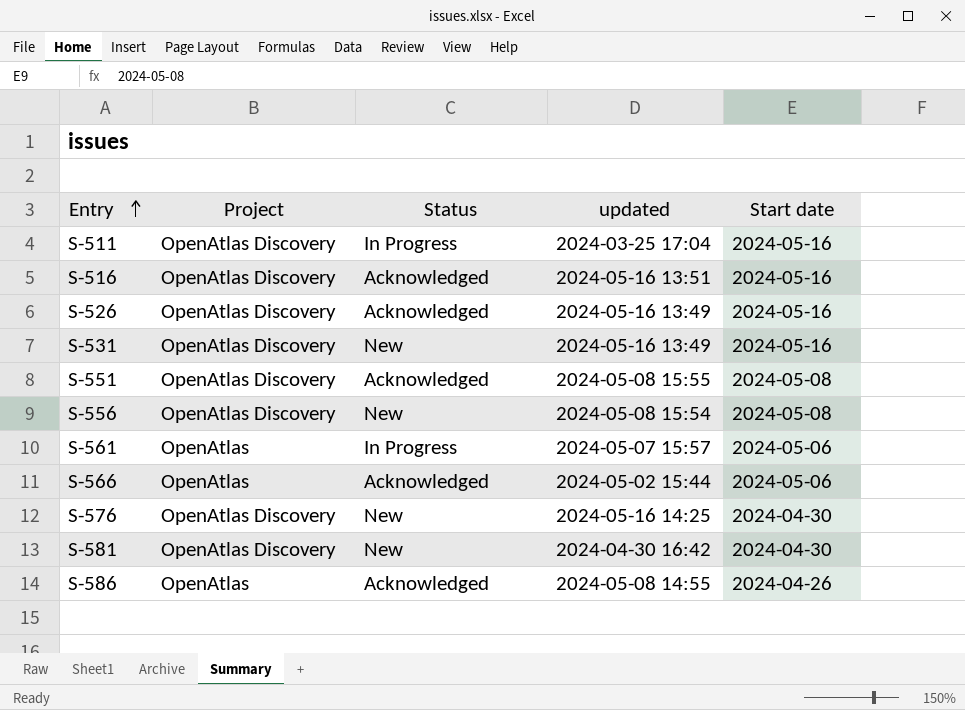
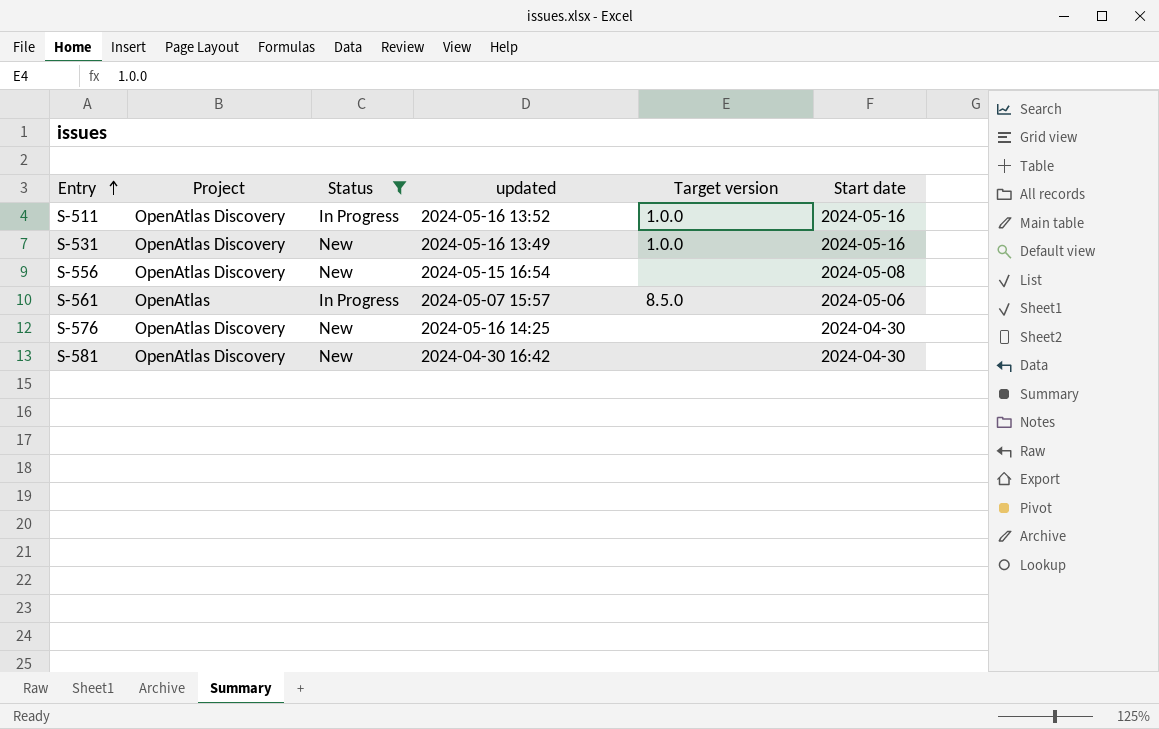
filter: none -> Status != Acknowledged
column Target version | position: none -> 5
S-511 | updated: 2024-03-25 17:04 -> 2024-05-16 13:52
S-556 | updated: 2024-05-08 15:54 -> 2024-05-15 16:54

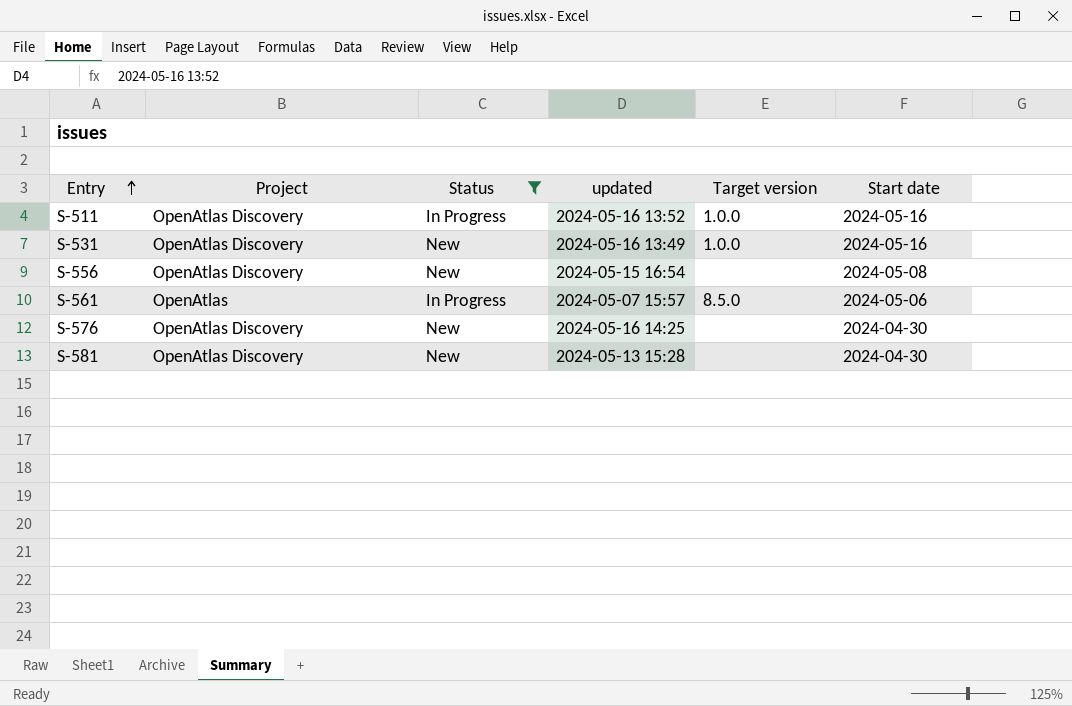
S-581 | updated: 2024-04-30 16:42 -> 2024-05-13 15:28

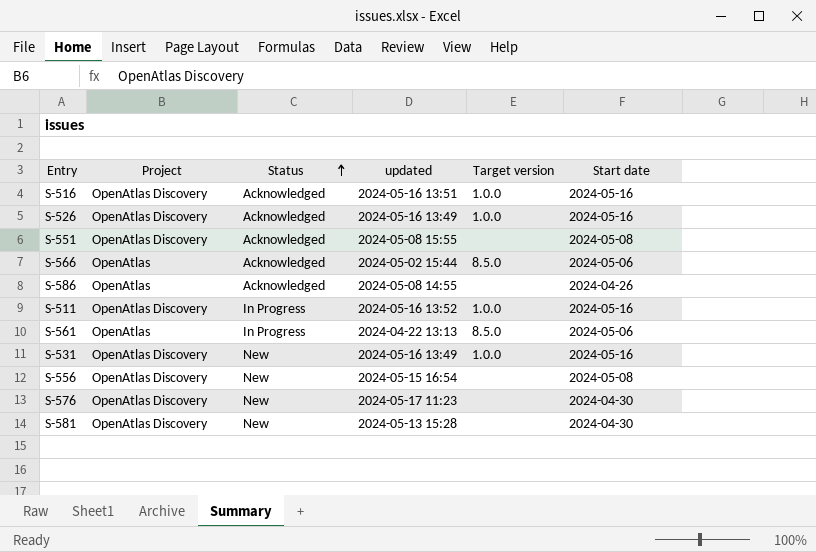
filter: Status != Acknowledged -> none
row order: Entry ascending -> Status ascending
S-561 | updated: 2024-05-07 15:57 -> 2024-04-22 13:13
S-576 | updated: 2024-05-16 14:25 -> 2024-05-17 11:23

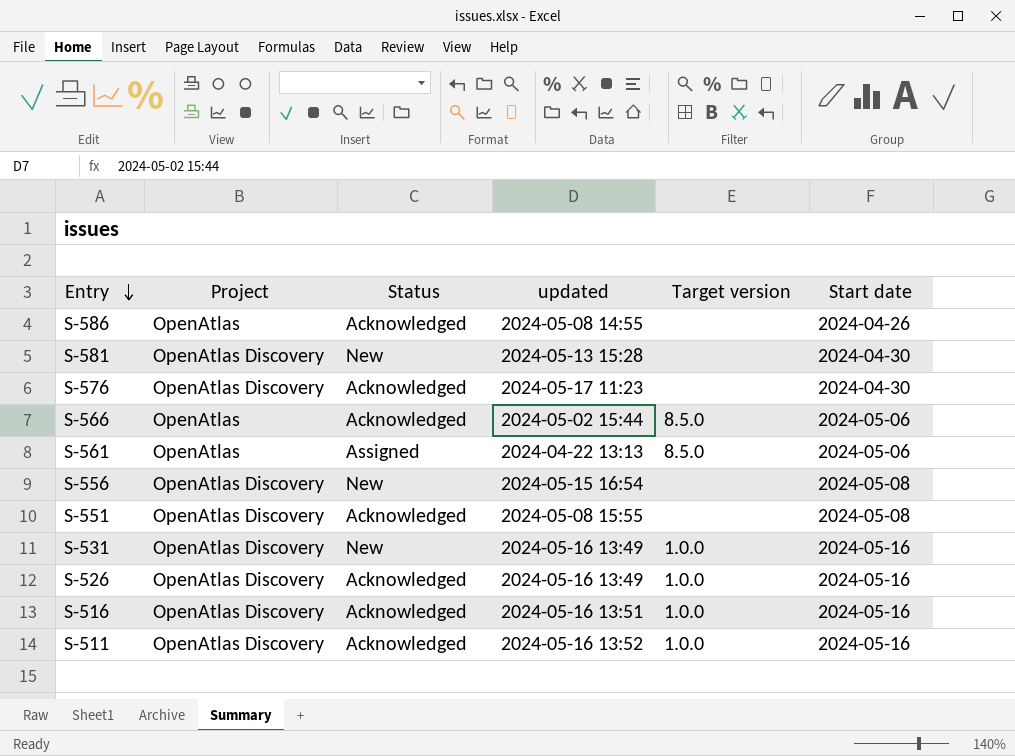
row order: Status ascending -> Entry descending
S-576 | Status: New -> Acknowledged
S-561 | Status: In Progress -> Assigned
S-511 | Status: In Progress -> Acknowledged

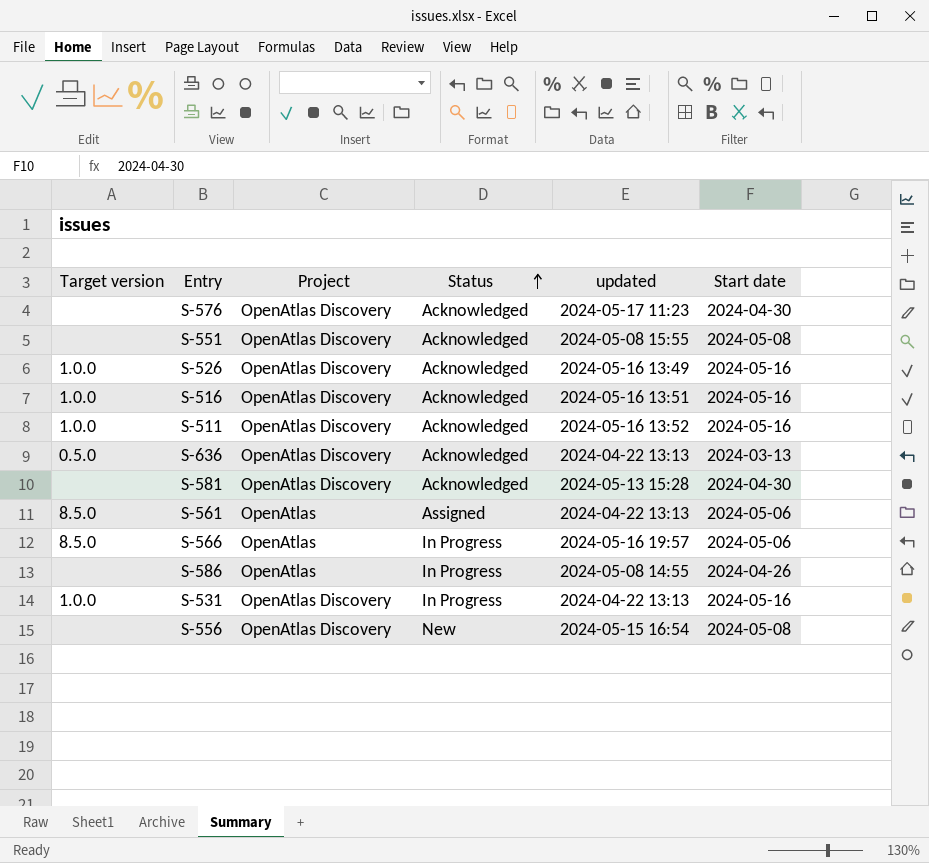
row order: Entry descending -> Status ascending
column Target version | position: 5 -> 1
row S-636: none -> 0.5.0 | OpenAtlas Discovery | Acknowledged | 2024-04-22 13:13 | 2024-03-13
S-581 | Status: New -> Acknowledged
S-566 | Status: Acknowledged -> In Progress
S-566 | updated: 2024-05-02 15:44 -> 2024-05-16 19:57
S-586 | Status: Acknowledged -> In Progress
S-531 | Status: New -> In Progress
S-531 | updated: 2024-05-16 13:49 -> 2024-04-22 13:13

